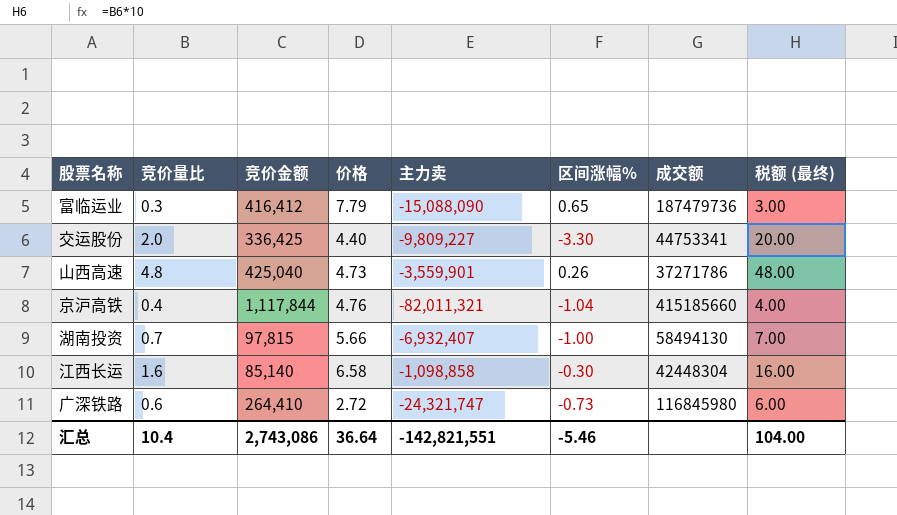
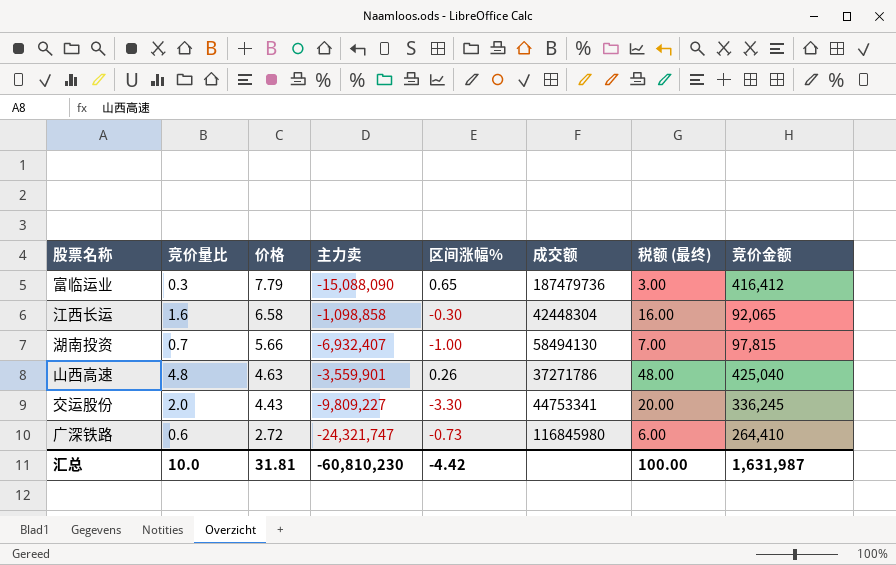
row order: none -> 价格 descending
column 竞价金额 | position: 3 -> 8
row 京沪高铁: 0.4 | 1,117,844 | 4.76 | -82,011,321 | -1.04 | 415185660 | 4.00 -> none
江西长运 | 竞价金额: 85,140 -> 92,065
山西高速 | 价格: 4.73 -> 4.63
交运股份 | 价格: 4.40 -> 4.43
交运股份 | 竞价金额: 336,425 -> 336,245
汇总 | 竞价量比: 10.4 -> 10.0
汇总 | 价格: 36.64 -> 31.81
汇总 | 主力卖: -142,821,551 -> -60,810,230
汇总 | 区间涨幅%: -5.46 -> -4.42
汇总 | 税额 (最终): 104.00 -> 100.00
汇总 | 竞价金额: 2,743,086 -> 1,631,987

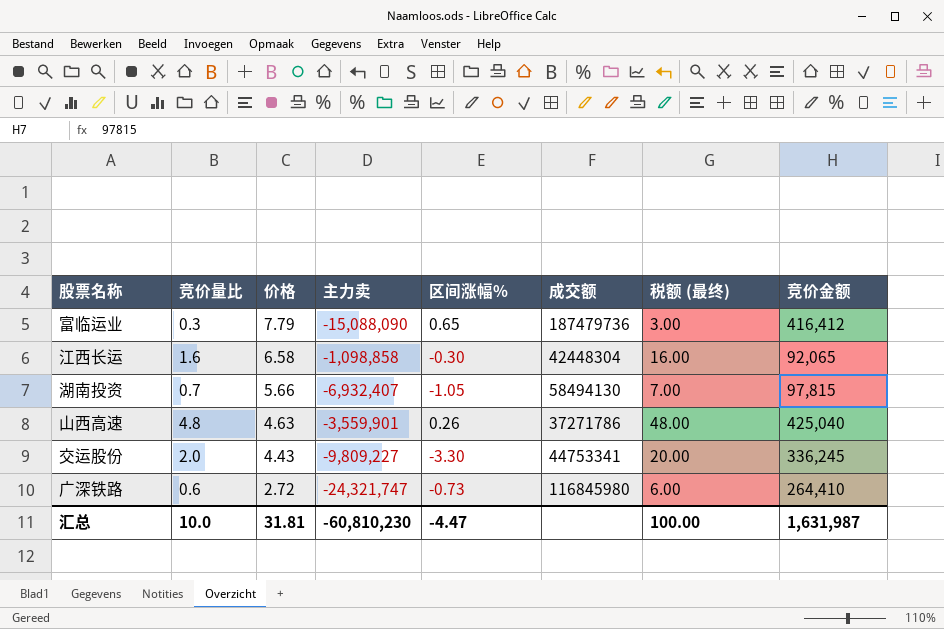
湖南投资 | 区间涨幅%: -1.00 -> -1.05
汇总 | 区间涨幅%: -4.42 -> -4.47

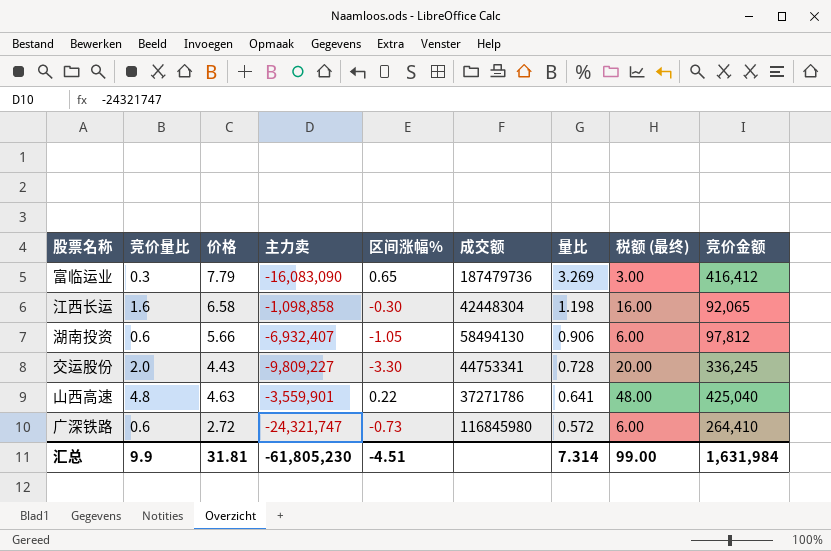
row order: 价格 descending -> 量比 descending
column 量比 | position: none -> 7
富临运业 | 主力卖: -15,088,090 -> -16,083,090
湖南投资 | 竞价量比: 0.7 -> 0.6
湖南投资 | 税额 (最终): 7.00 -> 6.00
湖南投资 | 竞价金额: 97,815 -> 97,812
山西高速 | 区间涨幅%: 0.26 -> 0.22
汇总 | 竞价量比: 10.0 -> 9.9
汇总 | 主力卖: -60,810,230 -> -61,805,230
汇总 | 区间涨幅%: -4.47 -> -4.51
汇总 | 税额 (最终): 100.00 -> 99.00
汇总 | 竞价金额: 1,631,987 -> 1,631,984

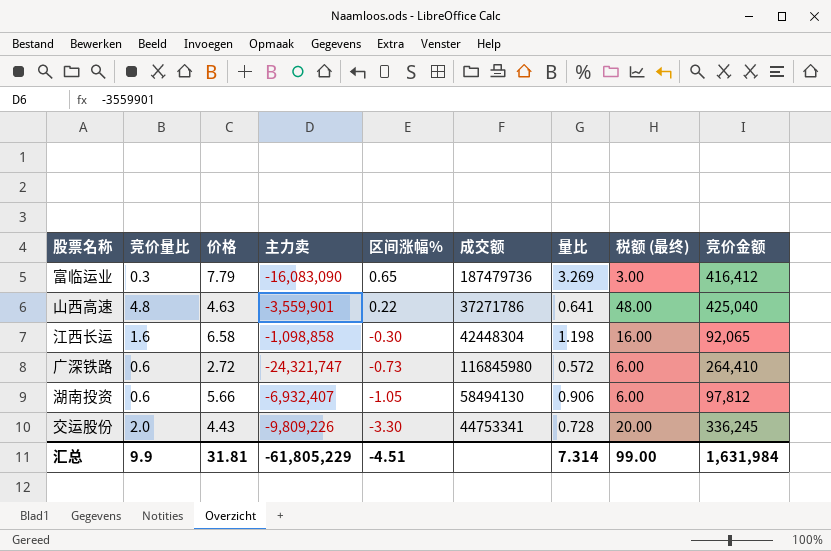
row order: 量比 descending -> 区间涨幅% descending
交运股份 | 主力卖: -9,809,227 -> -9,809,226
汇总 | 主力卖: -61,805,230 -> -61,805,229

